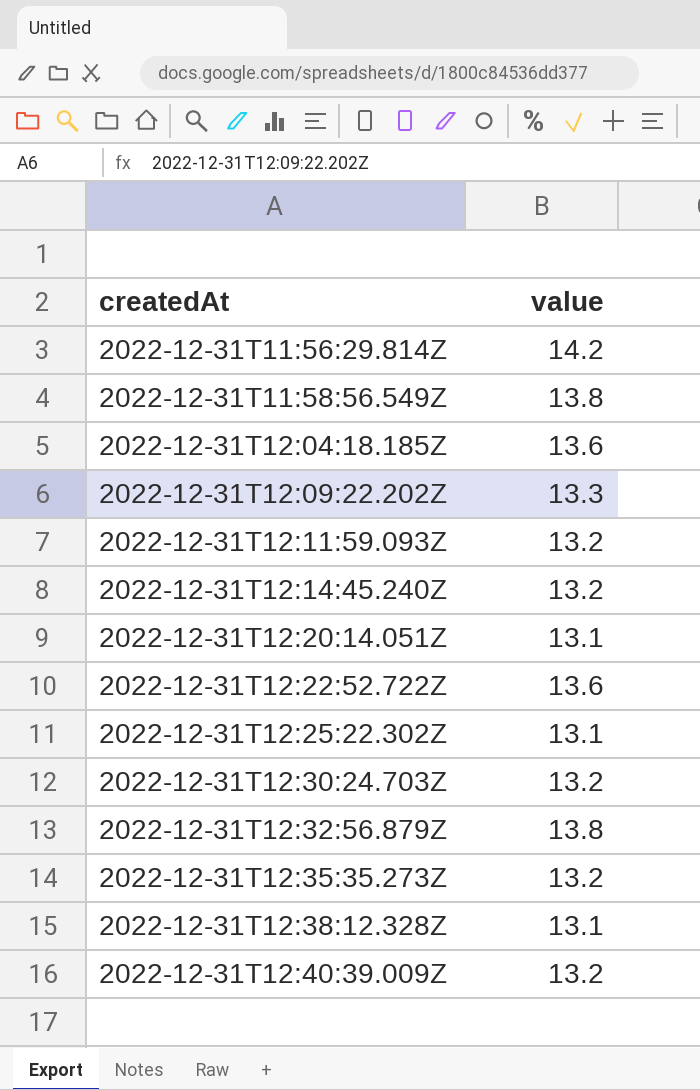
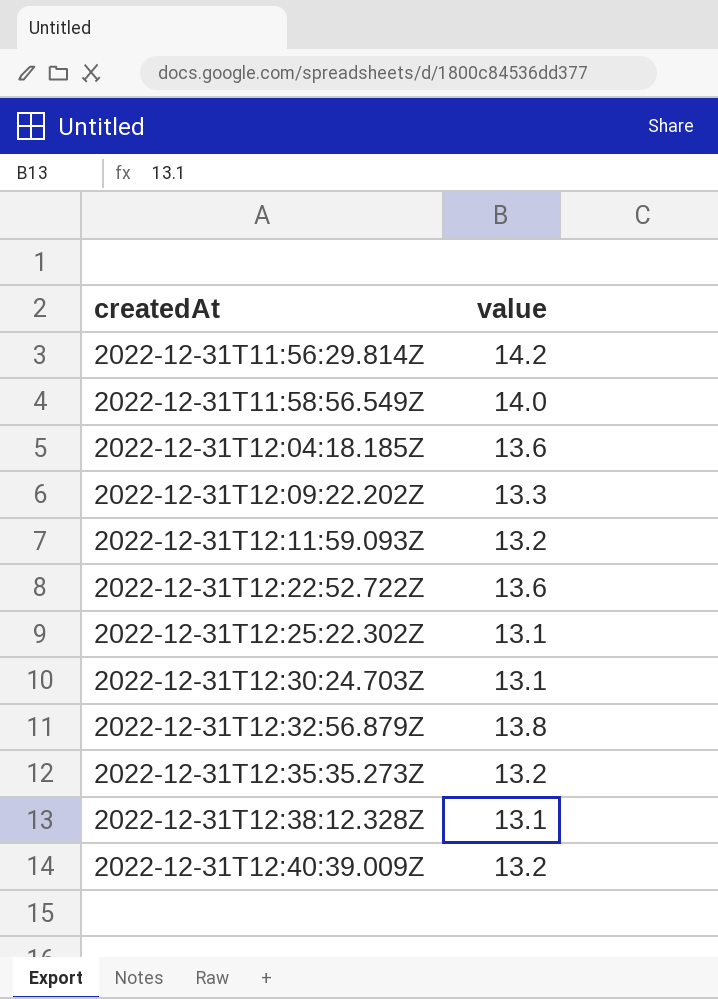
row 2022-12-31T12:14:45.240Z: 13.2 -> none
row 2022-12-31T12:20:14.051Z: 13.1 -> none
2022-12-31T11:58:56.549Z | value: 13.8 -> 14.0
2022-12-31T12:30:24.703Z | value: 13.2 -> 13.1

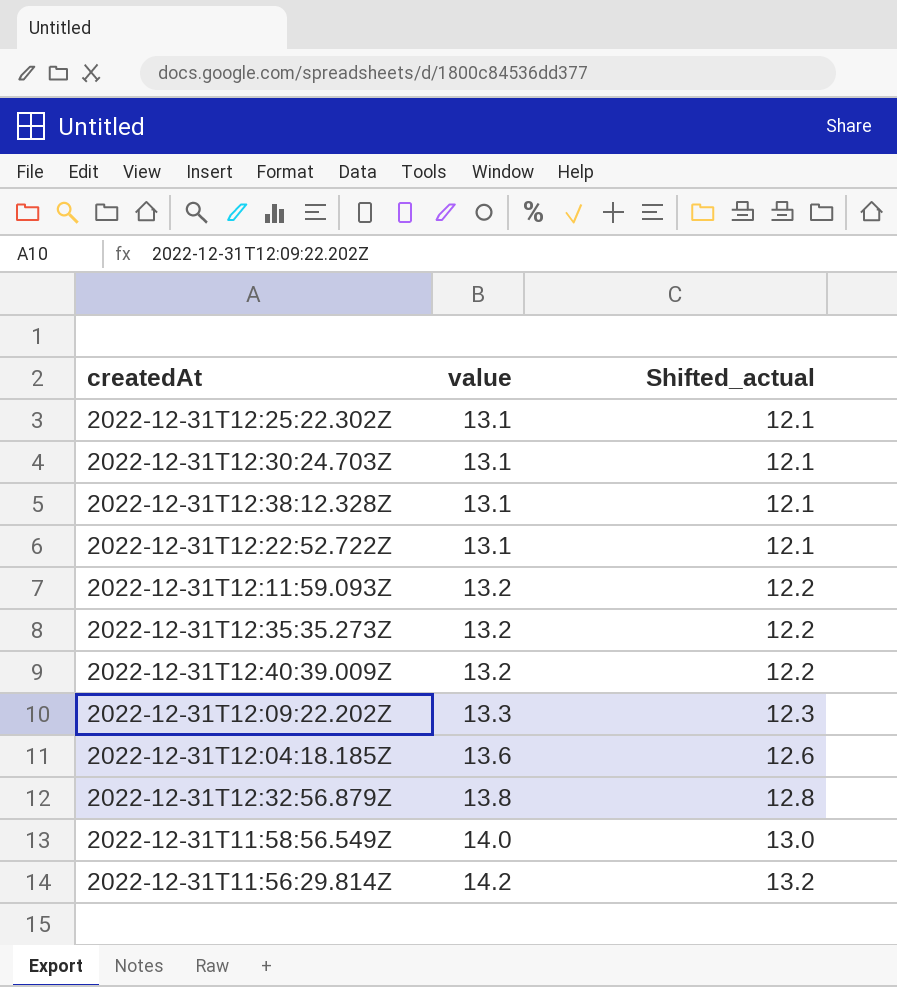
row order: createdAt ascending -> value ascending
column Shifted_actual | formula: none -> [value] - 1
2022-12-31T12:22:52.722Z | value: 13.6 -> 13.1

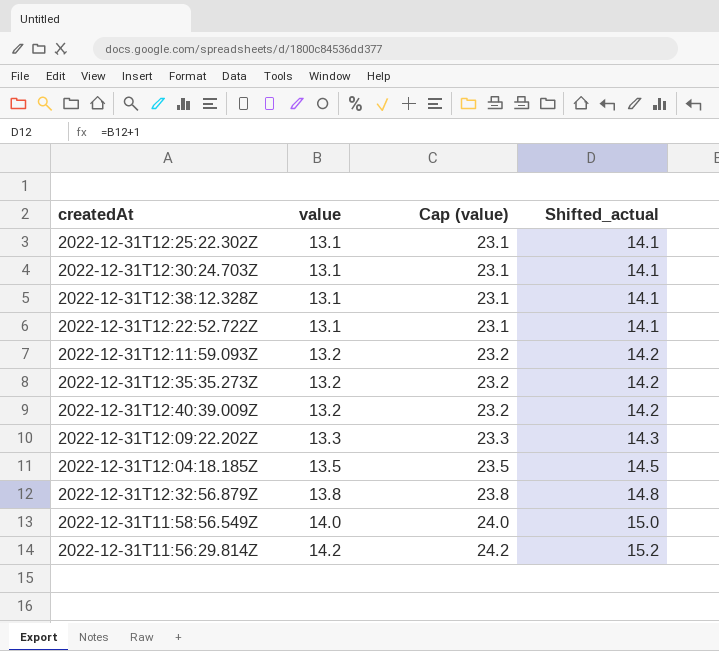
column Cap (value) | formula: none -> [value] + 10
column Shifted_actual | formula: [value] - 1 -> [value] + 1
2022-12-31T12:04:18.185Z | value: 13.6 -> 13.5

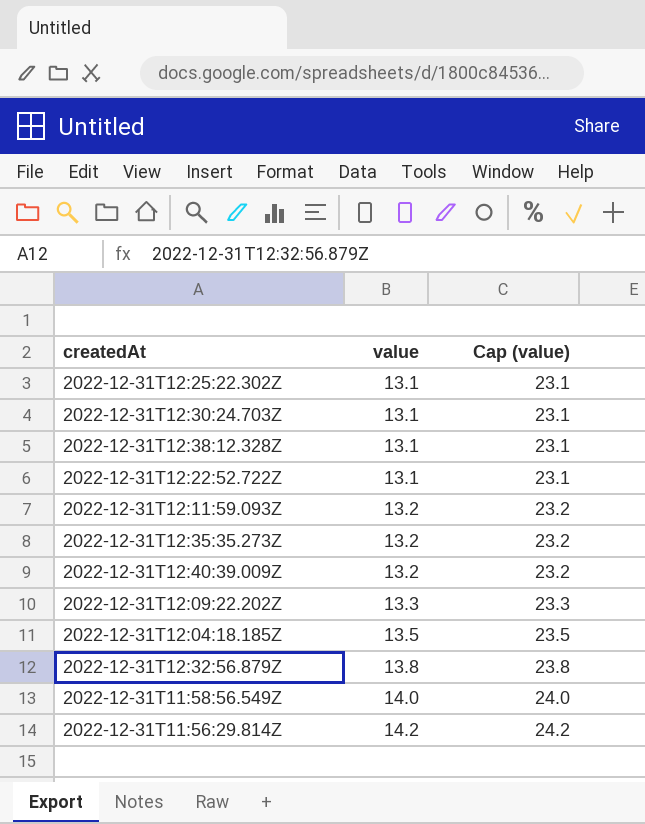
column Shifted_actual | formula: [value] + 1 -> none

